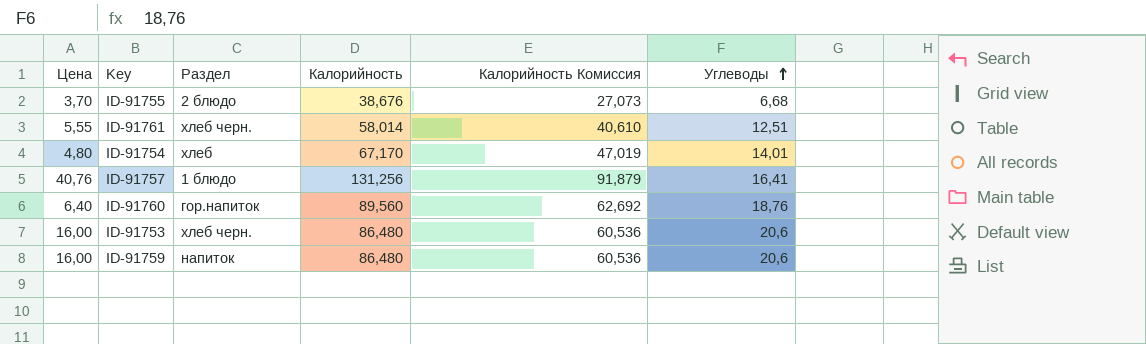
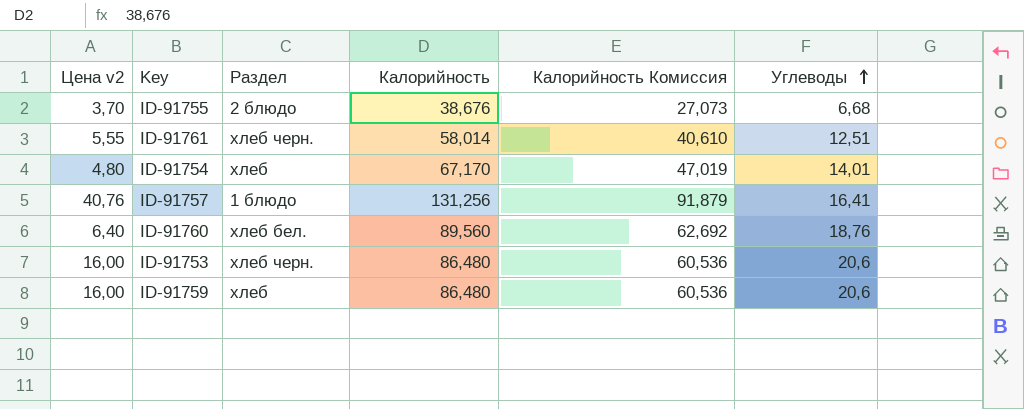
column name: Цена -> Цена v2
ID-91760 | Раздел: гор.напиток -> хлеб бел.
ID-91759 | Раздел: напиток -> хлеб

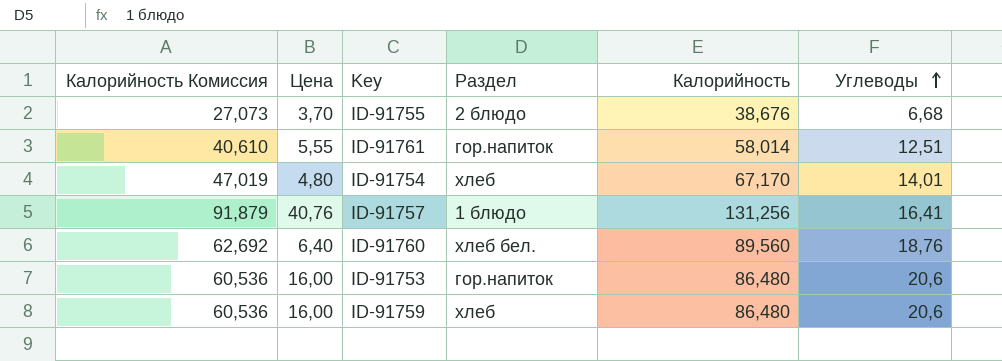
column Калорийность Комиссия | position: 5 -> 1
column name: Цена v2 -> Цена
ID-91761 | Раздел: хлеб черн. -> гор.напиток
ID-91753 | Раздел: хлеб черн. -> гор.напиток

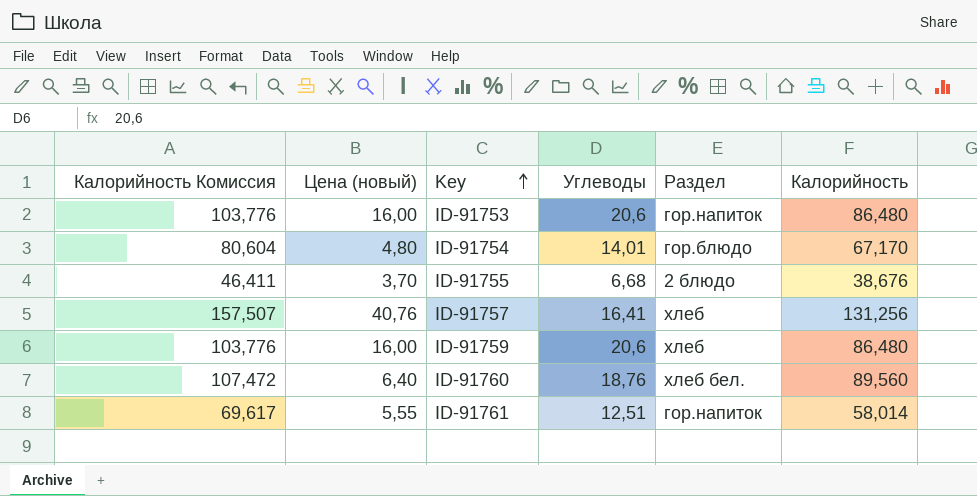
row order: Углеводы ascending -> Key ascending
column Калорийность Комиссия | formula: [Калорийность] * 0,7 -> [Калорийность] * 1,2
column name: Цена -> Цена (новый)
column Углеводы | position: 6 -> 4
ID-91754 | Раздел: хлеб -> гор.блюдо
ID-91757 | Раздел: 1 блюдо -> хлеб

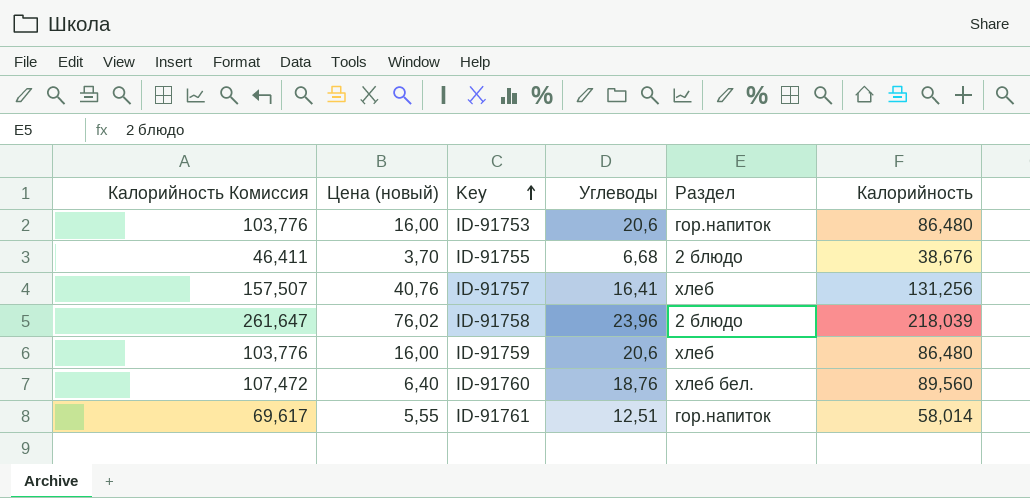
row ID-91754: 80,604 | 4,80 | 14,01 | гор.блюдо | 67,170 -> none
row ID-91758: none -> 261,647 | 76,02 | 23,96 | 2 блюдо | 218,039

